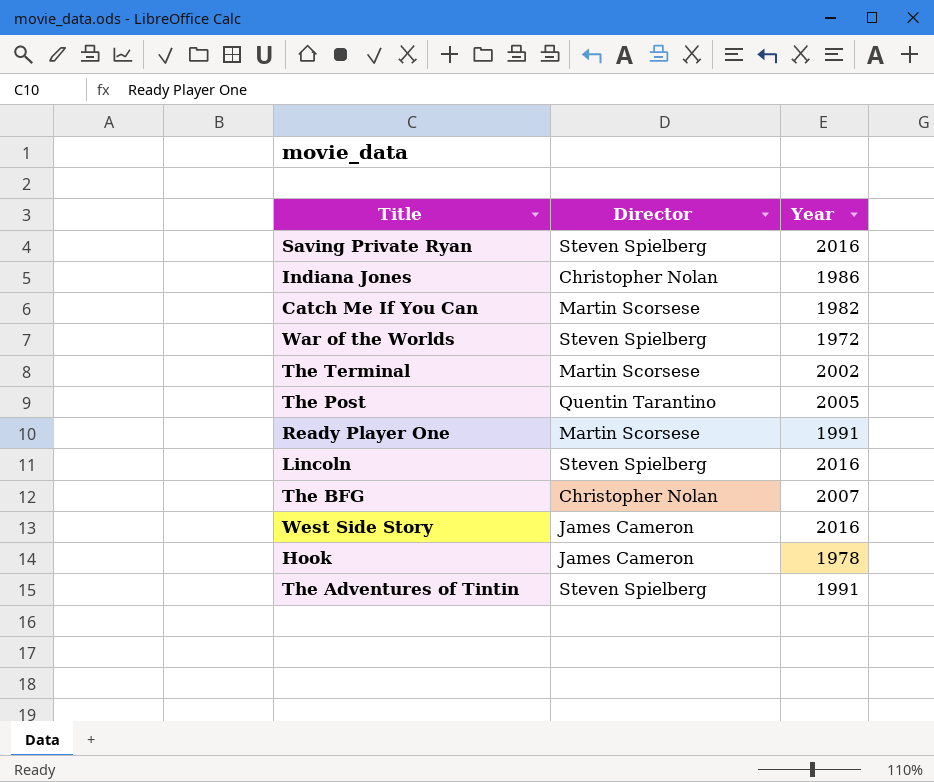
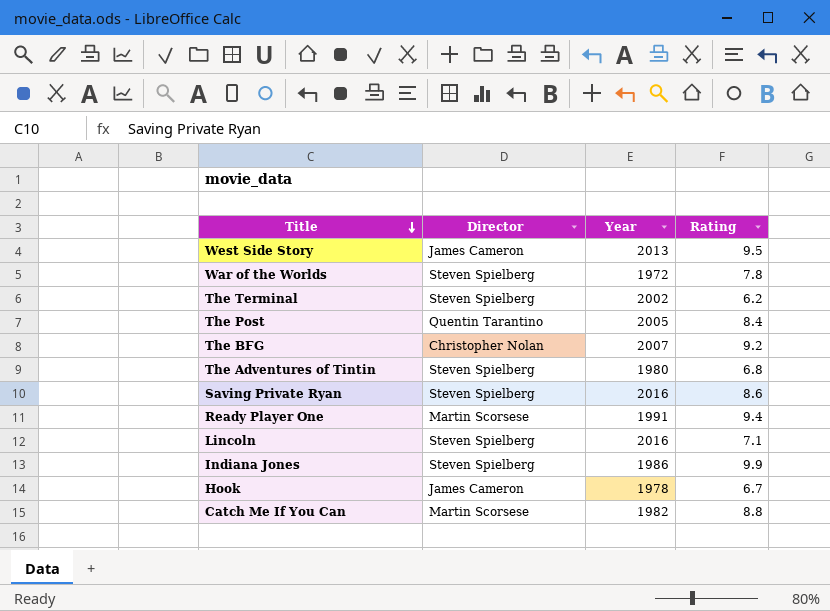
row order: none -> Title descending
column Rating | position: none -> 4
West Side Story | Year: 2016 -> 2013
The Terminal | Director: Martin Scorsese -> Steven Spielberg
The Adventures of Tintin | Year: 1991 -> 1980
Indiana Jones | Director: Christopher Nolan -> Steven Spielberg

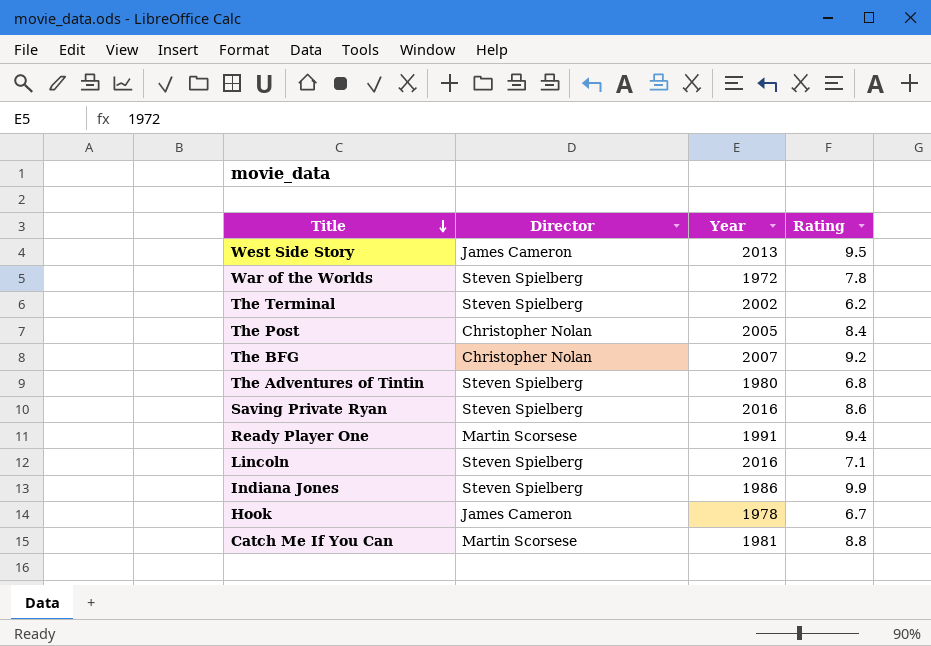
The Post | Director: Quentin Tarantino -> Christopher Nolan
Catch Me If You Can | Year: 1982 -> 1981

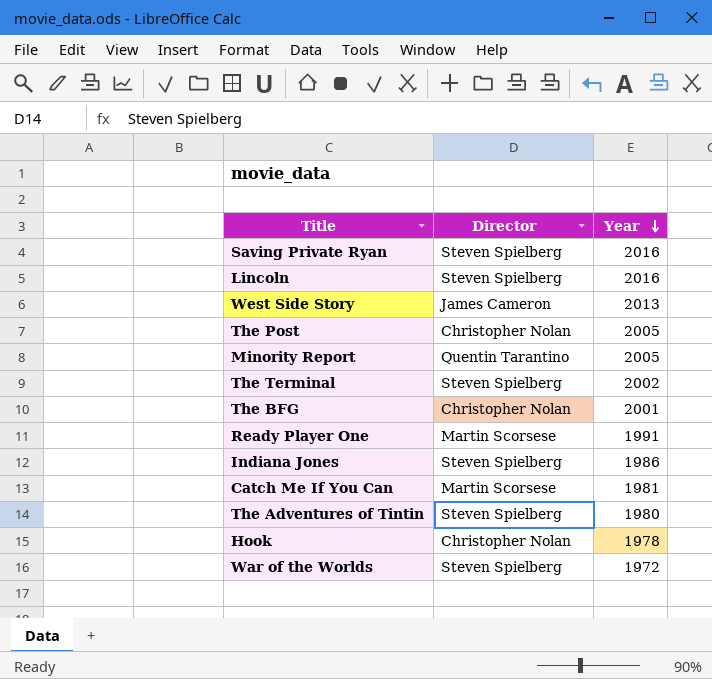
row order: Title descending -> Year descending
column Rating | position: 4 -> none
row Minority Report: none -> Quentin Tarantino | 2005
The BFG | Year: 2007 -> 2001
Hook | Director: James Cameron -> Christopher Nolan

